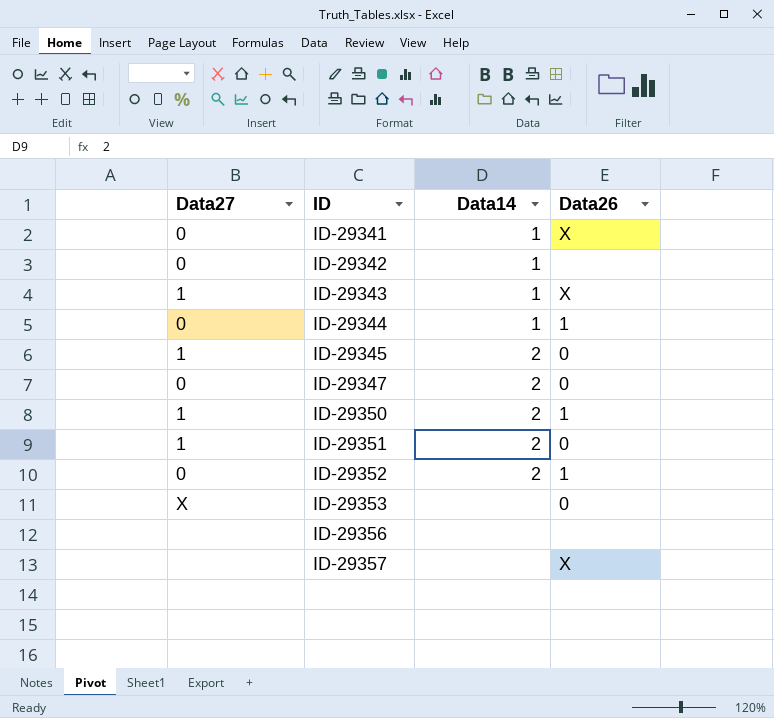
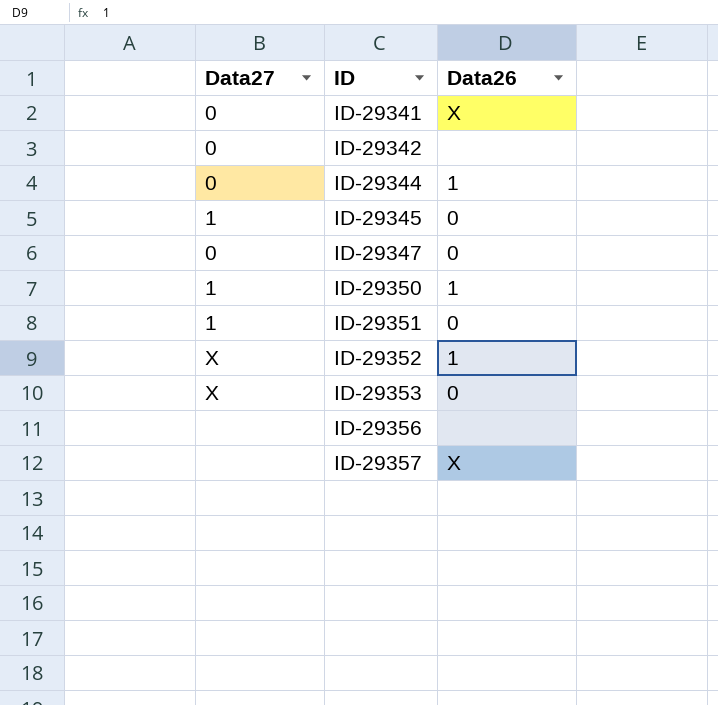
column Data14 | position: 3 -> none
row ID-29343: 1 | 1 | X -> none
ID-29352 | Data27: 0 -> X

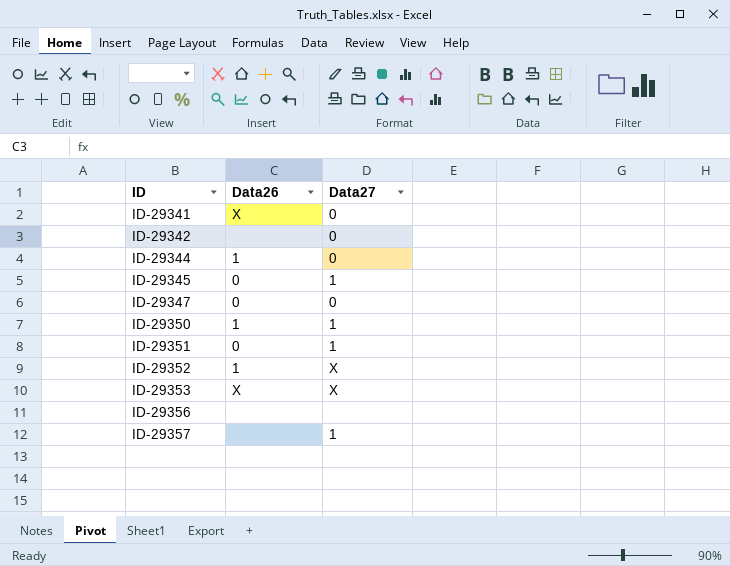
column Data27 | position: 1 -> 3
ID-29353 | Data26: 0 -> X
ID-29357 | Data26: X -> none
ID-29357 | Data27: none -> 1

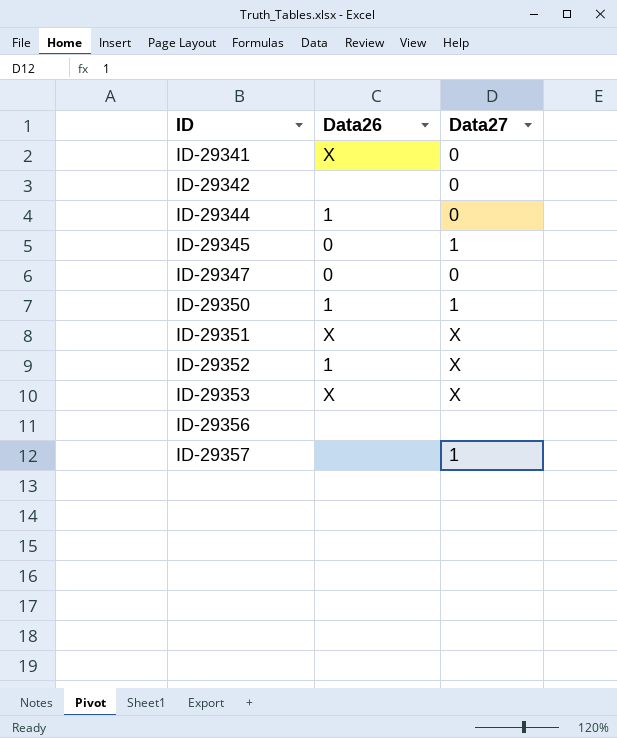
ID-29351 | Data26: 0 -> X
ID-29351 | Data27: 1 -> X

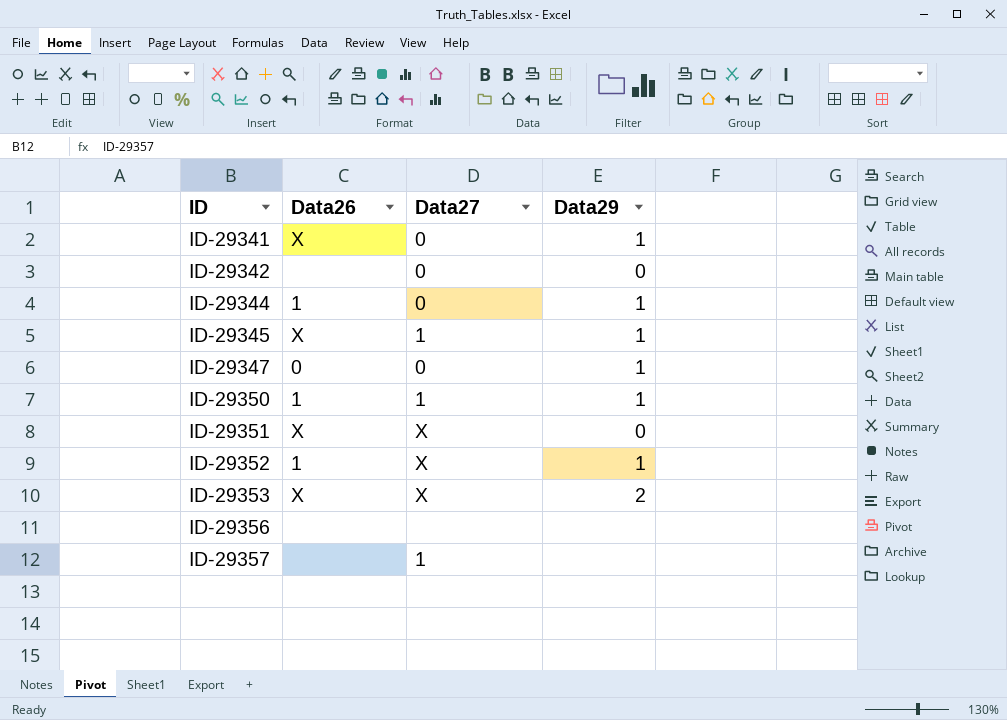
column Data29 | position: none -> 4
ID-29345 | Data26: 0 -> X

